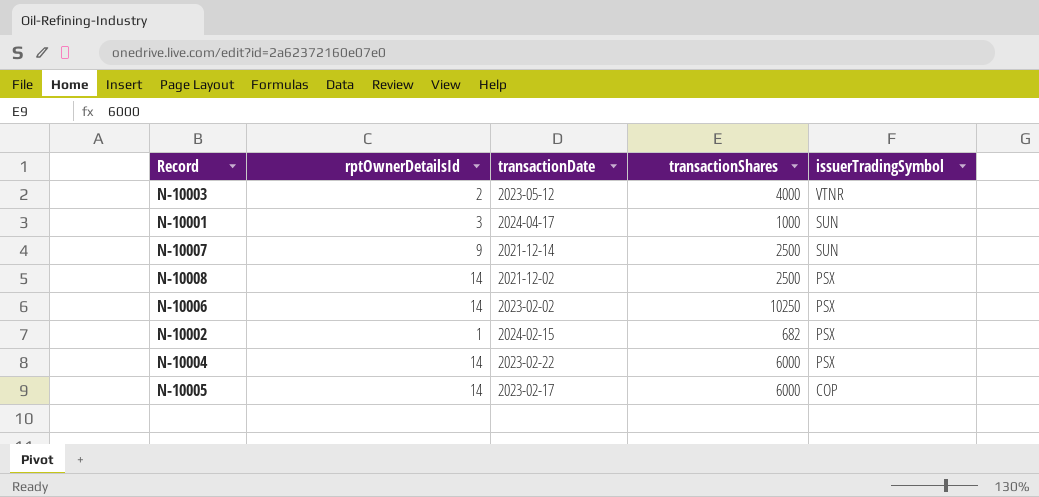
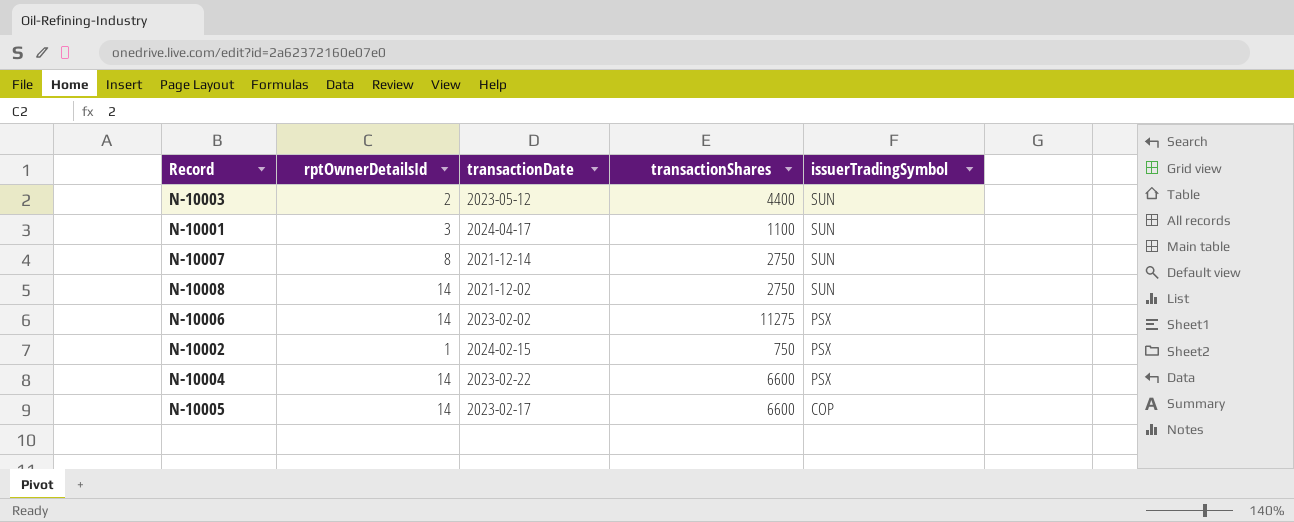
N-10003 | transactionShares: 4000 -> 4400
N-10003 | issuerTradingSymbol: VTNR -> SUN
N-10001 | transactionShares: 1000 -> 1100
N-10007 | rptOwnerDetailsId: 9 -> 8
N-10007 | transactionShares: 2500 -> 2750
N-10008 | transactionShares: 2500 -> 2750
N-10008 | issuerTradingSymbol: PSX -> SUN
N-10006 | transactionShares: 10250 -> 11275
N-10002 | transactionShares: 682 -> 750
N-10004 | transactionShares: 6000 -> 6600
N-10005 | transactionShares: 6000 -> 6600

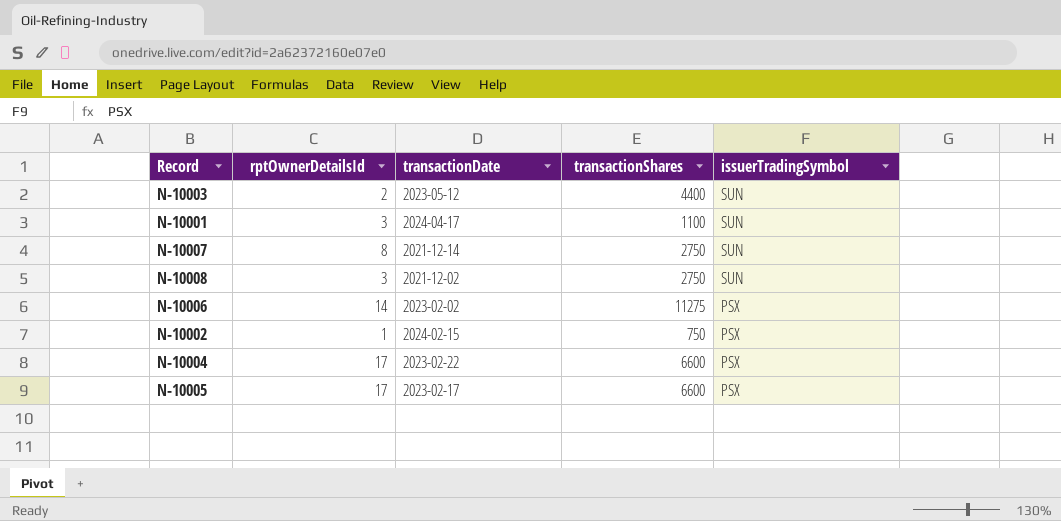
N-10008 | rptOwnerDetailsId: 14 -> 3
N-10004 | rptOwnerDetailsId: 14 -> 17
N-10005 | rptOwnerDetailsId: 14 -> 17
N-10005 | issuerTradingSymbol: COP -> PSX

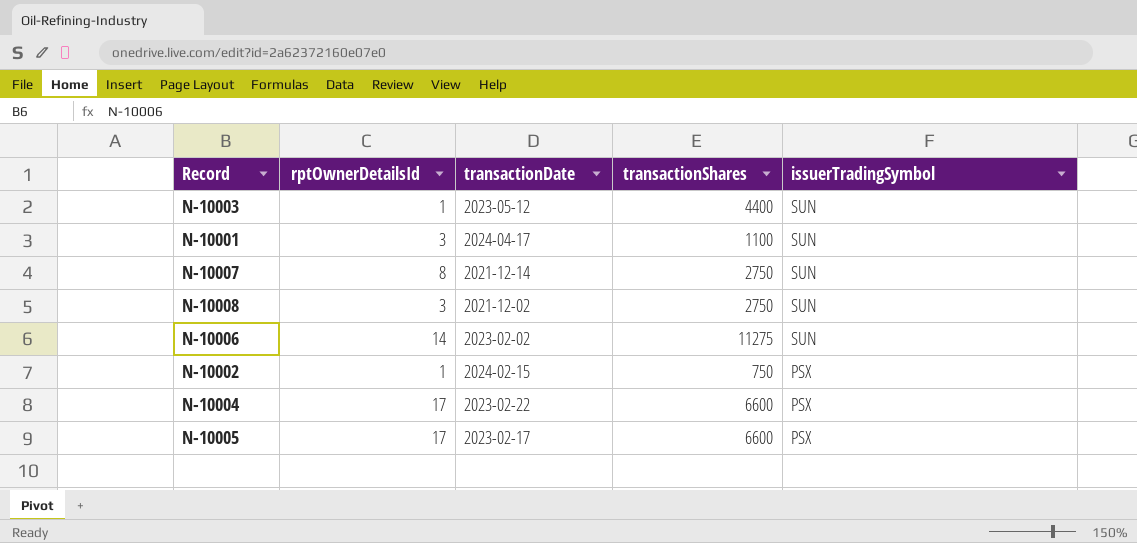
N-10003 | rptOwnerDetailsId: 2 -> 1
N-10006 | issuerTradingSymbol: PSX -> SUN

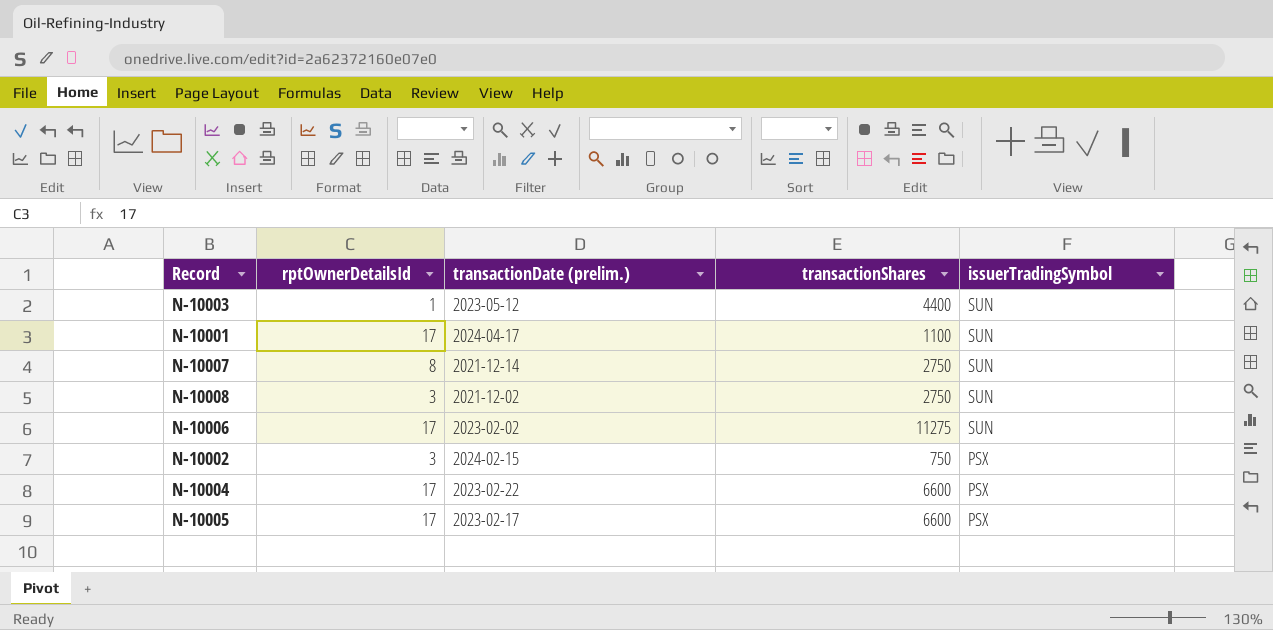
column name: transactionDate -> transactionDate (prelim.)
N-10001 | rptOwnerDetailsId: 3 -> 17
N-10006 | rptOwnerDetailsId: 14 -> 17
N-10002 | rptOwnerDetailsId: 1 -> 3

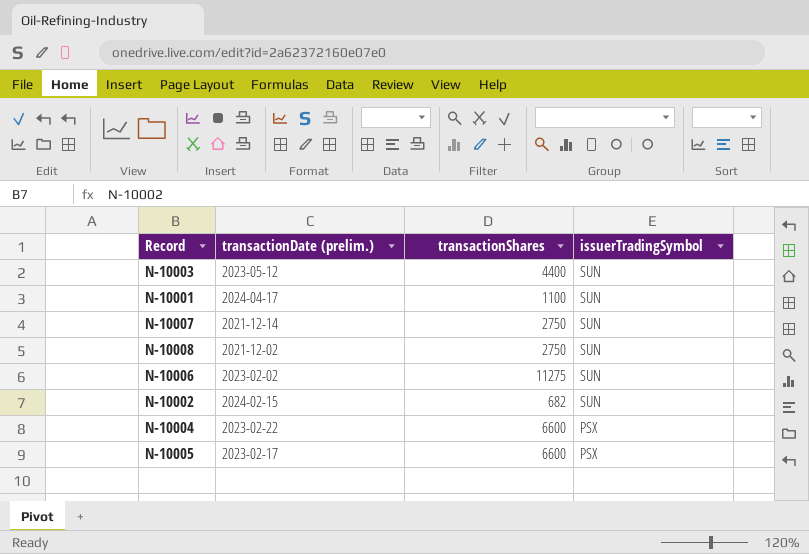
column rptOwnerDetailsId | position: 2 -> none
N-10002 | transactionShares: 750 -> 682
N-10002 | issuerTradingSymbol: PSX -> SUN

